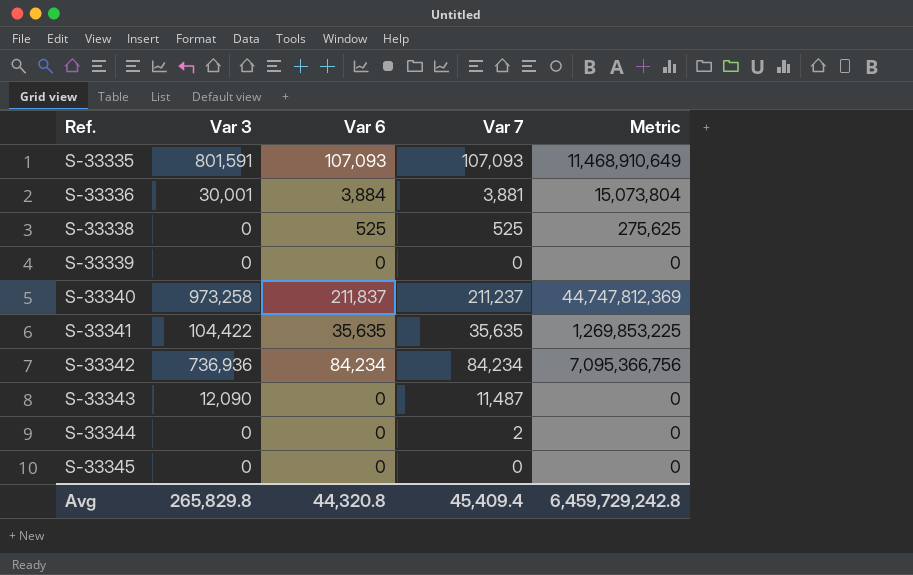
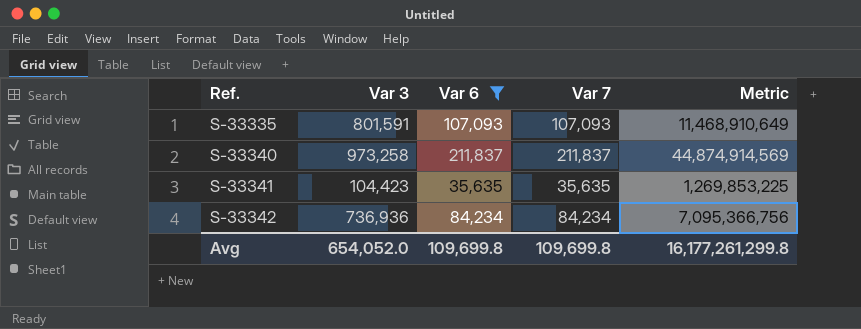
filter: none -> Var 6 >= 35,635
S-33340 | Var 7: 211,237 -> 211,837
S-33340 | Metric: 44,747,812,369 -> 44,874,914,569
S-33341 | Var 3: 104,422 -> 104,423
Avg | Var 3: 265,829.8 -> 654,052.0
Avg | Var 6: 44,320.8 -> 109,699.8
Avg | Var 7: 45,409.4 -> 109,699.8
Avg | Metric: 6,459,729,242.8 -> 16,177,261,299.8

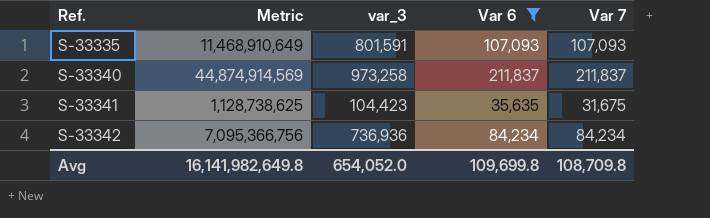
column Metric | position: 5 -> 2
column name: Var 3 -> var_3
S-33341 | Metric: 1,269,853,225 -> 1,128,738,625
S-33341 | Var 7: 35,635 -> 31,675
Avg | Metric: 16,177,261,299.8 -> 16,141,982,649.8
Avg | Var 7: 109,699.8 -> 108,709.8

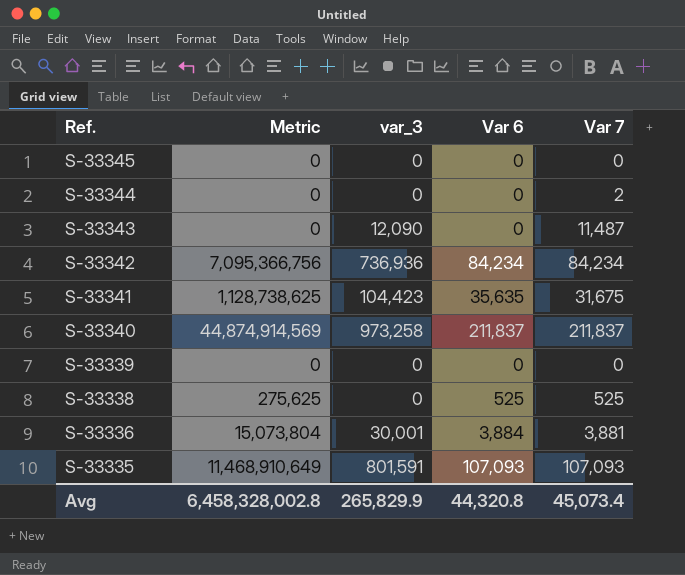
filter: Var 6 >= 35,635 -> none
row order: Ref. ascending -> Ref. descending
Avg | Metric: 16,141,982,649.8 -> 6,458,328,002.8
Avg | var_3: 654,052.0 -> 265,829.9
Avg | Var 6: 109,699.8 -> 44,320.8
Avg | Var 7: 108,709.8 -> 45,073.4

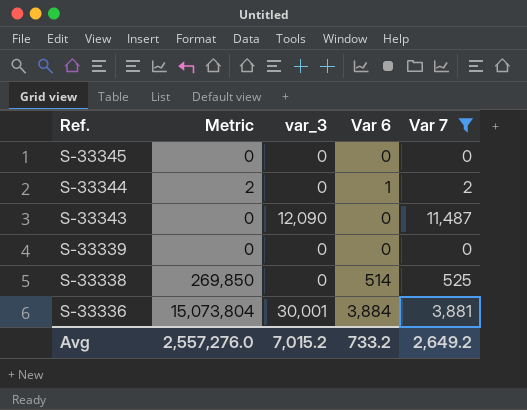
filter: none -> Var 7 <= 11,487
S-33344 | Metric: 0 -> 2
S-33344 | Var 6: 0 -> 1
S-33338 | Metric: 275,625 -> 269,850
S-33338 | Var 6: 525 -> 514
Avg | Metric: 6,458,328,002.8 -> 2,557,276.0
Avg | var_3: 265,829.9 -> 7,015.2
Avg | Var 6: 44,320.8 -> 733.2
Avg | Var 7: 45,073.4 -> 2,649.2

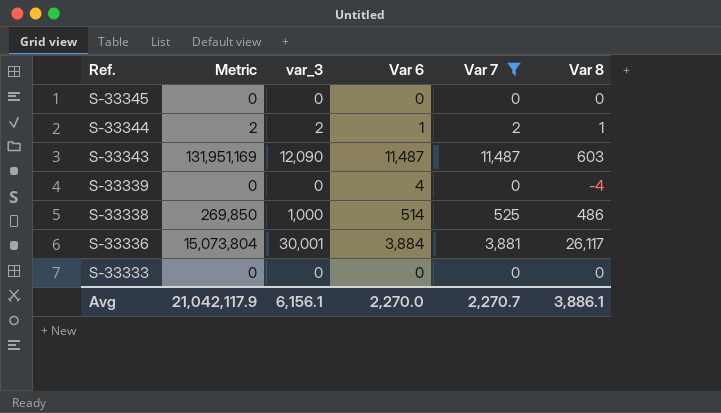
column Var 8 | formula: none -> [var_3] - [Var 6]
S-33344 | var_3: 0 -> 2
S-33343 | Metric: 0 -> 131,951,169
S-33343 | Var 6: 0 -> 11,487
S-33339 | Var 6: 0 -> 4
S-33338 | var_3: 0 -> 1,000
row S-33333: none -> 0 | 0 | 0 | 0 | 0
Avg | Metric: 2,557,276.0 -> 21,042,117.9
Avg | var_3: 7,015.2 -> 6,156.1
Avg | Var 6: 733.2 -> 2,270.0
Avg | Var 7: 2,649.2 -> 2,270.7

